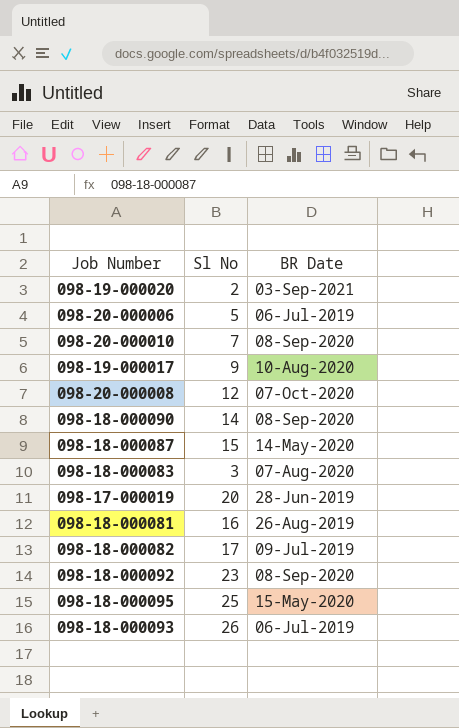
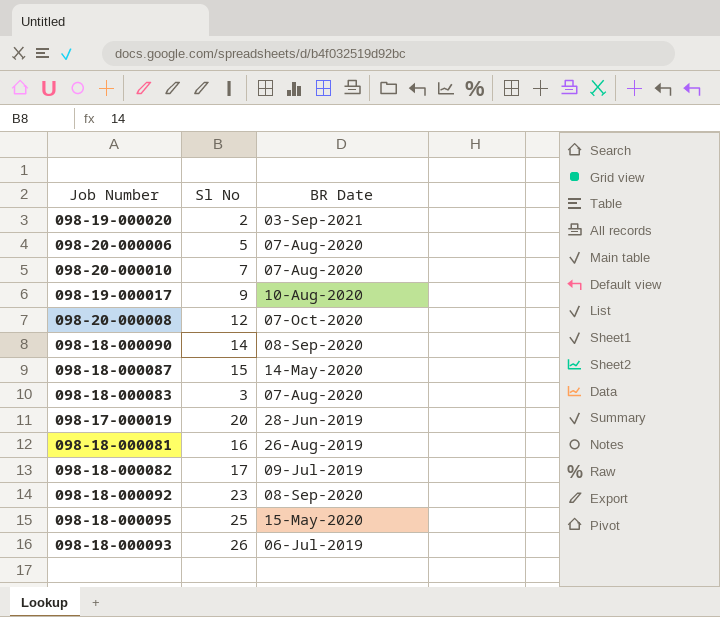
098-20-000006 | BR Date: 06-Jul-2019 -> 07-Aug-2020
098-20-000010 | BR Date: 08-Sep-2020 -> 07-Aug-2020

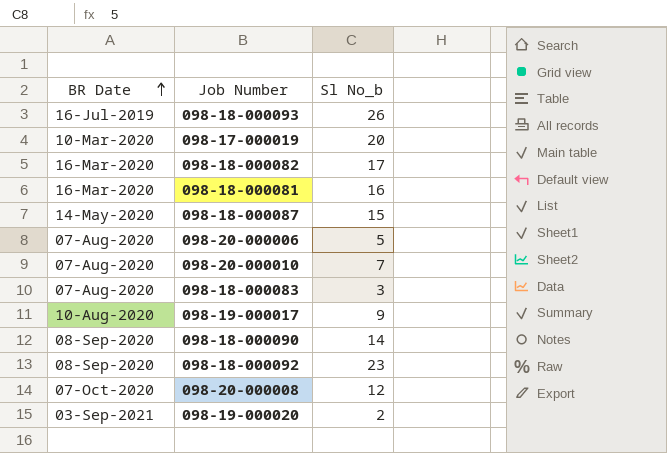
row order: none -> BR Date ascending
column BR Date | position: 3 -> 1
column name: Sl No -> Sl No_b
row 098-18-000095: 25 | 15-May-2020 -> none
098-18-000093 | BR Date: 06-Jul-2019 -> 16-Jul-2019
098-17-000019 | BR Date: 28-Jun-2019 -> 10-Mar-2020
098-18-000082 | BR Date: 09-Jul-2019 -> 16-Mar-2020
098-18-000081 | BR Date: 26-Aug-2019 -> 16-Mar-2020

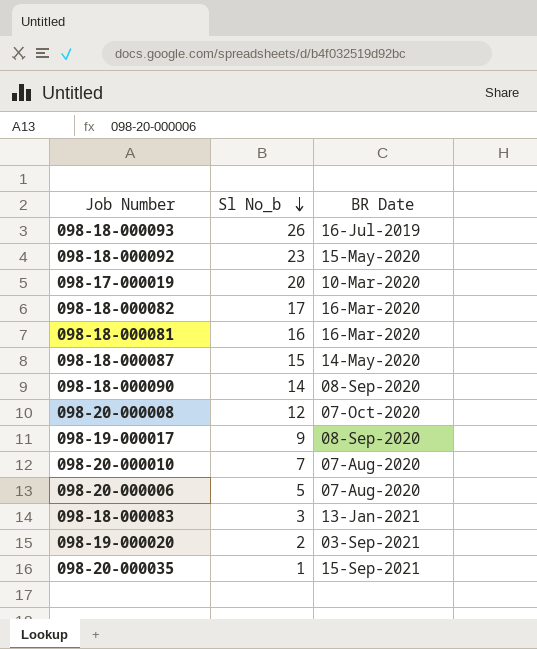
row order: BR Date ascending -> Sl No_b descending
column BR Date | position: 1 -> 3
098-18-000092 | BR Date: 08-Sep-2020 -> 15-May-2020
098-19-000017 | BR Date: 10-Aug-2020 -> 08-Sep-2020
098-18-000083 | BR Date: 07-Aug-2020 -> 13-Jan-2021
row 098-20-000035: none -> 1 | 15-Sep-2021

